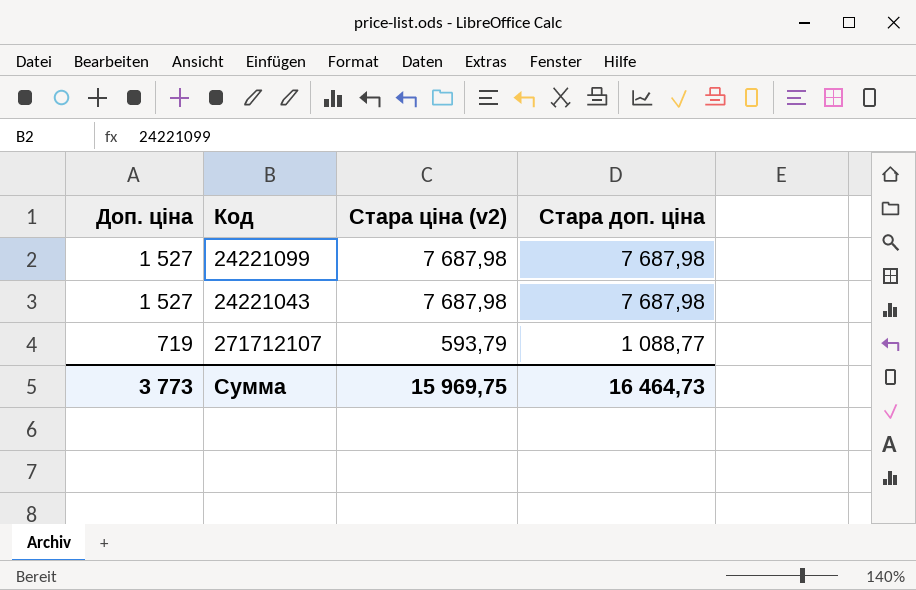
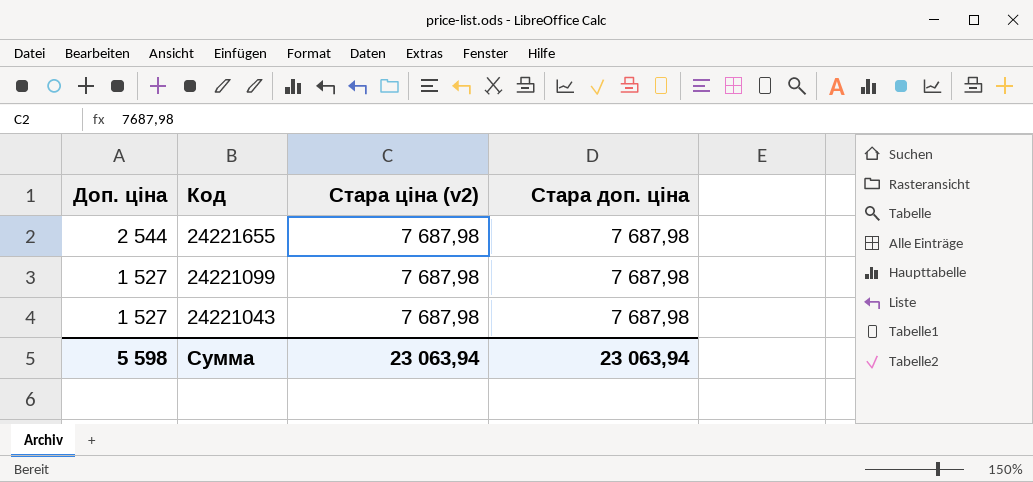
row 271712107: 719 | 593,79 | 1 088,77 -> none
row 24221655: none -> 2 544 | 7 687,98 | 7 687,98
Сумма | Доп. ціна: 3 773 -> 5 598
Сумма | Стара ціна (v2): 15 969,75 -> 23 063,94
Сумма | Стара доп. ціна: 16 464,73 -> 23 063,94

